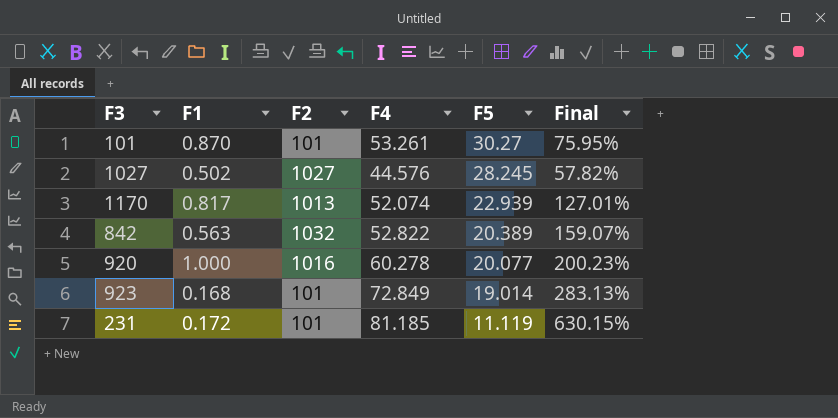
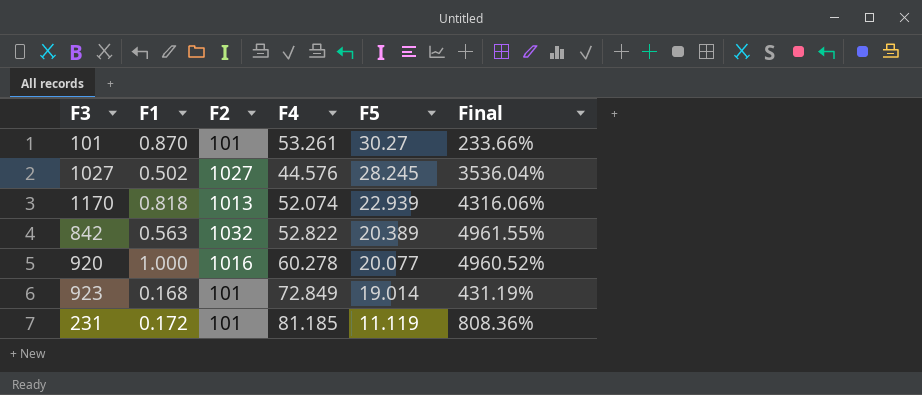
column Final | formula: ([F4] - [F5]) / [F5] -> ([F2] - [F5]) / [F5]
1170 | F1: 0.817 -> 0.818

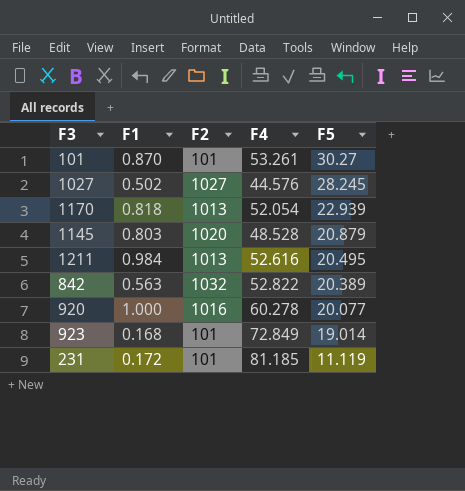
column Final | formula: ([F2] - [F5]) / [F5] -> none
1170 | F4: 52.074 -> 52.054
row 1145: none -> 0.803 | 1020 | 48.528 | 20.879
row 1211: none -> 0.984 | 1013 | 52.616 | 20.495

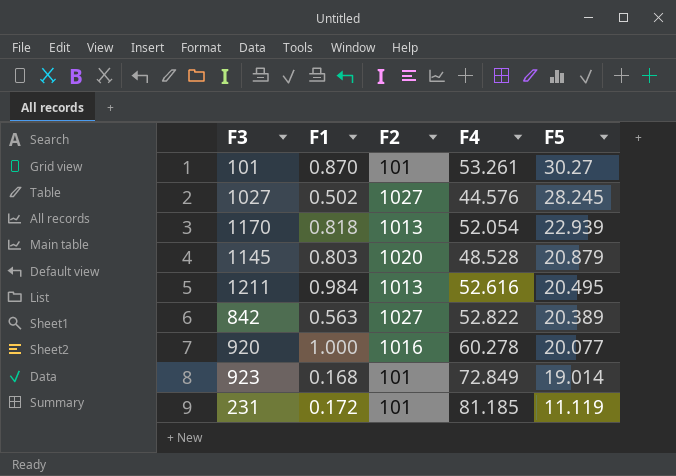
842 | F2: 1032 -> 1027

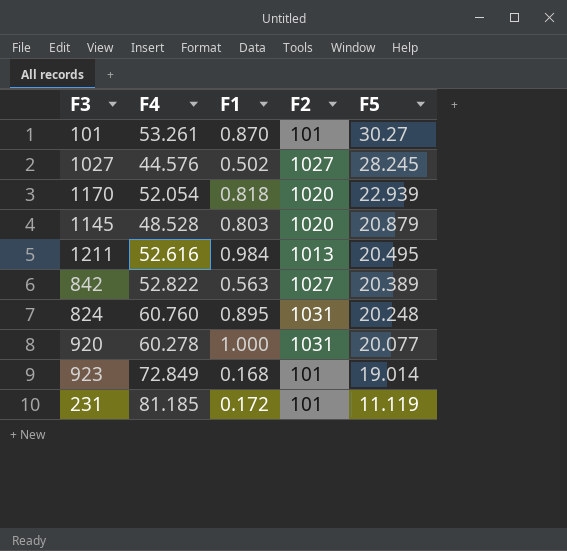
column F4 | position: 4 -> 2
1170 | F2: 1013 -> 1020
row 824: none -> 60.760 | 0.895 | 1031 | 20.248
920 | F2: 1016 -> 1031

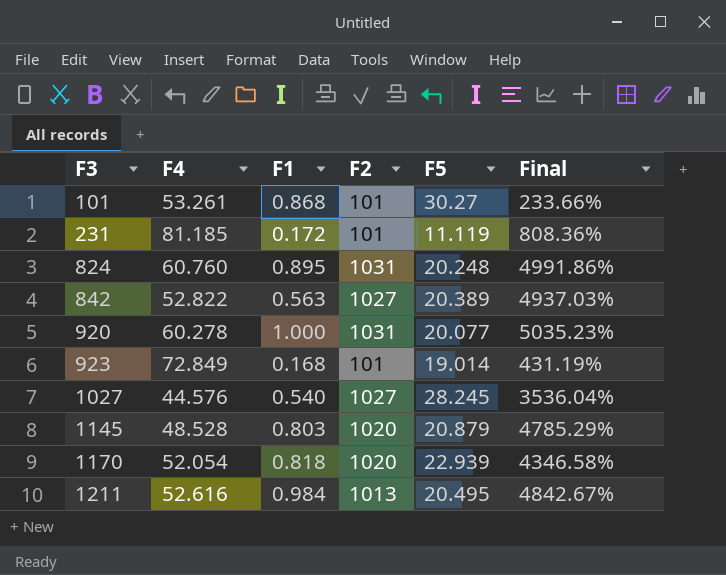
row order: F5 descending -> F3 ascending
column Final | formula: none -> ([F2] - [F5]) / [F5]
101 | F1: 0.870 -> 0.868
1027 | F1: 0.502 -> 0.540

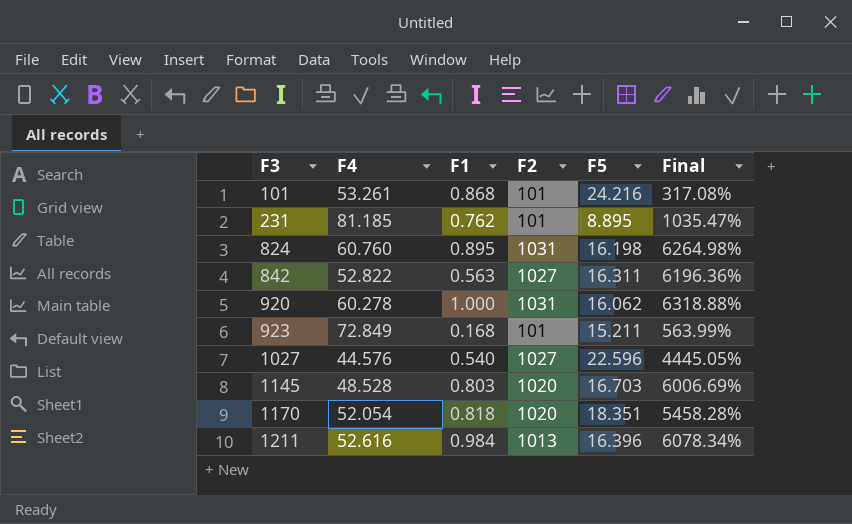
101 | F5: 30.27 -> 24.216
101 | Final: 233.66% -> 317.08%
231 | F1: 0.172 -> 0.762
231 | F5: 11.119 -> 8.895
231 | Final: 808.36% -> 1035.47%
824 | F5: 20.248 -> 16.198
824 | Final: 4991.86% -> 6264.98%
842 | F5: 20.389 -> 16.311
842 | Final: 4937.03% -> 6196.36%
920 | F5: 20.077 -> 16.062
920 | Final: 5035.23% -> 6318.88%
923 | F5: 19.014 -> 15.211
923 | Final: 431.19% -> 563.99%
1027 | F5: 28.245 -> 22.596
1027 | Final: 3536.04% -> 4445.05%
1145 | F5: 20.879 -> 16.703
1145 | Final: 4785.29% -> 6006.69%
1170 | F5: 22.939 -> 18.351
1170 | Final: 4346.58% -> 5458.28%
1211 | F5: 20.495 -> 16.396
1211 | Final: 4842.67% -> 6078.34%

